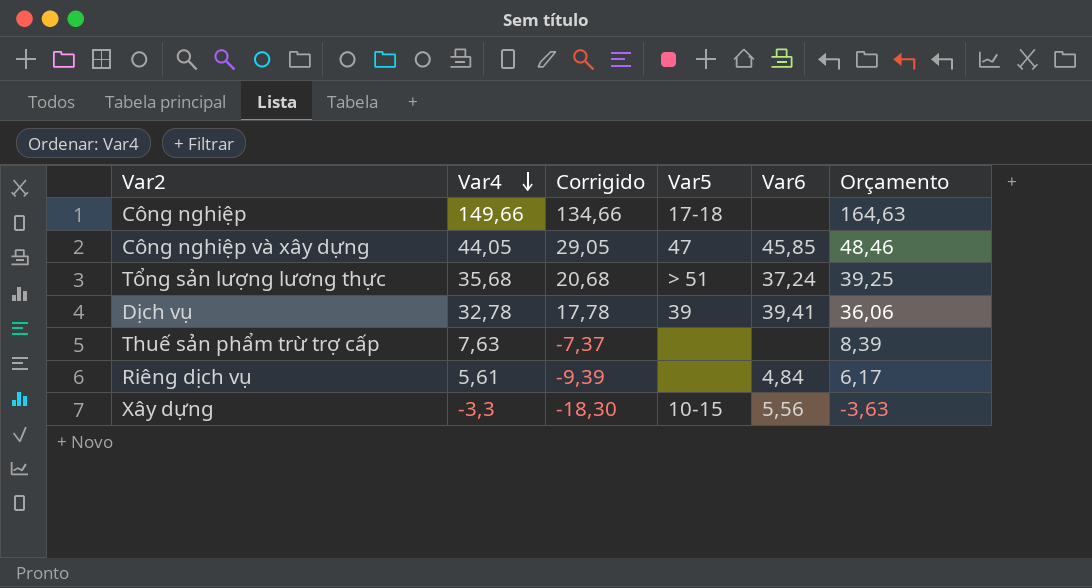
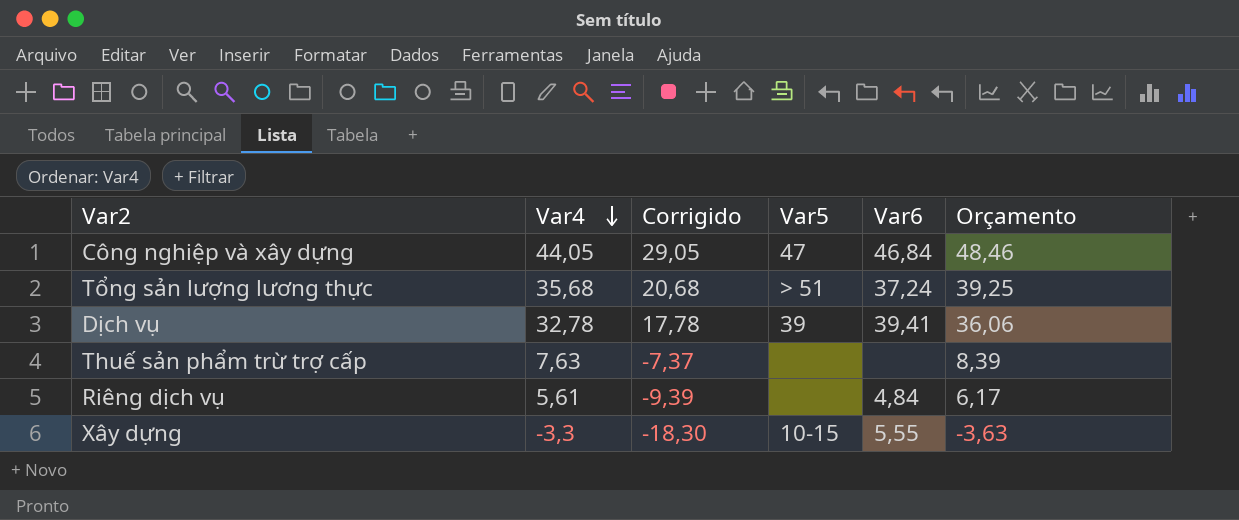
row Công nghiệp: 149,66 | 134,66 | 17-18 | none | 164,63 -> none
Công nghiệp và xây dựng | Var6: 45,85 -> 46,84
Xây dựng | Var6: 5,56 -> 5,55

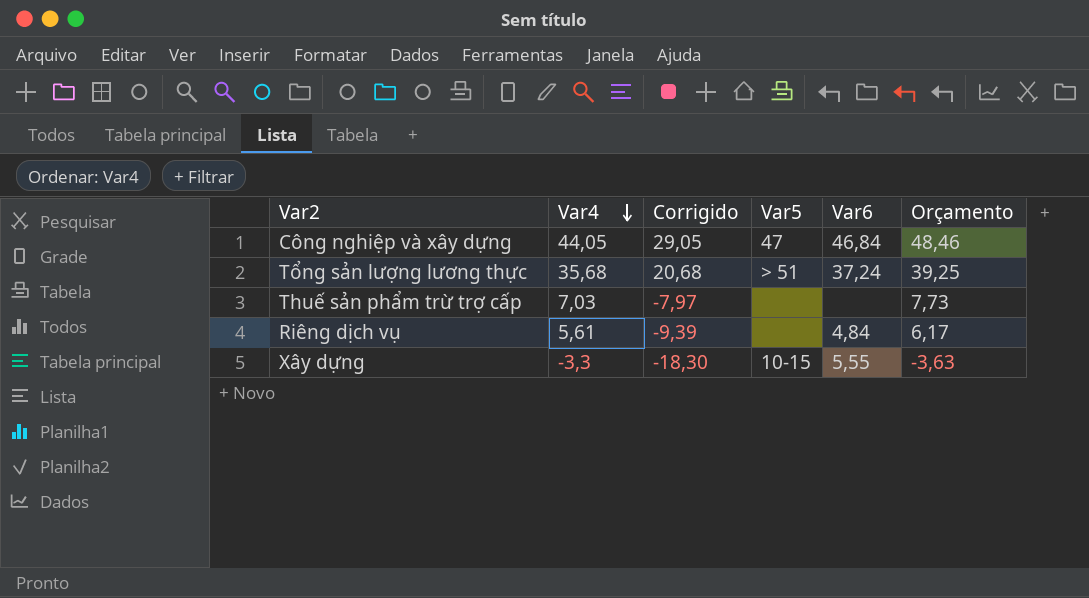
row Dịch vụ: 32,78 | 17,78 | 39 | 39,41 | 36,06 -> none
Thuế sản phẩm trừ trợ cấp | Var4: 7,63 -> 7,03
Thuế sản phẩm trừ trợ cấp | Corrigido: -7,37 -> -7,97
Thuế sản phẩm trừ trợ cấp | Orçamento: 8,39 -> 7,73

